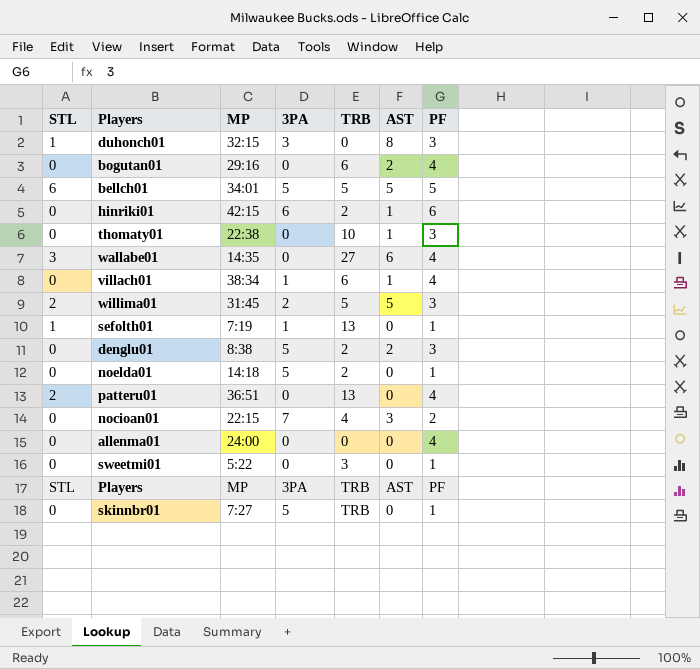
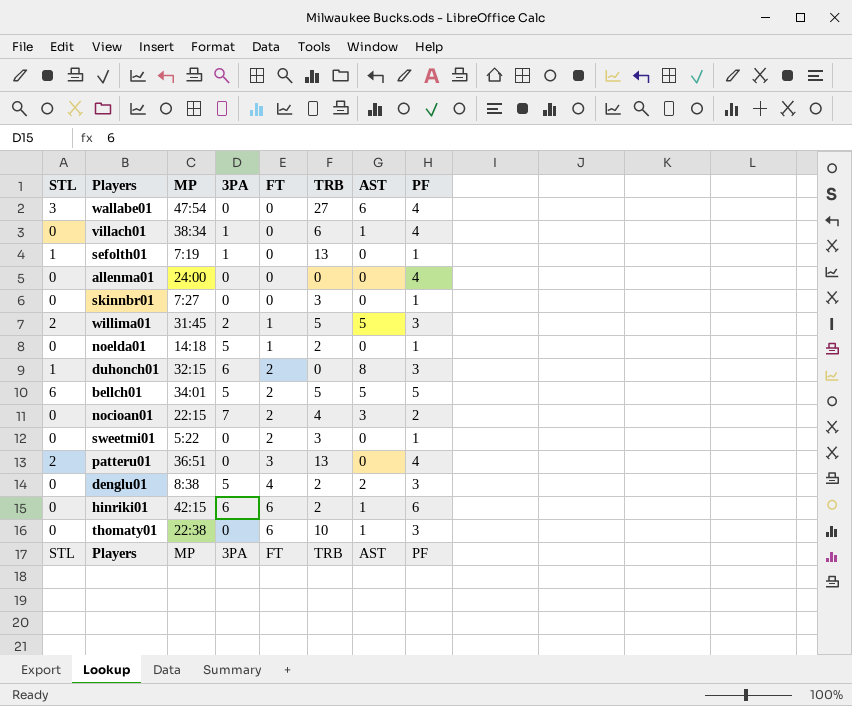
row order: none -> FT ascending
column FT | position: none -> 5
row bogutan01: 0 | 29:16 | 0 | 6 | 2 | 4 -> none
wallabe01 | MP: 14:35 -> 47:54
skinnbr01 | 3PA: 5 -> 0
skinnbr01 | TRB: TRB -> 3
duhonch01 | 3PA: 3 -> 6

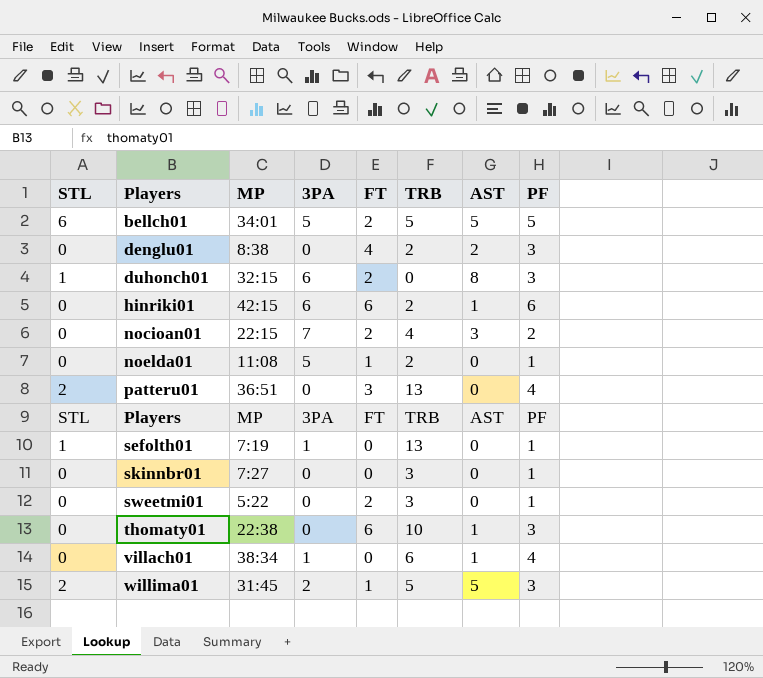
row order: FT ascending -> Players ascending
row wallabe01: 3 | 47:54 | 0 | 0 | 27 | 6 | 4 -> none
row allenma01: 0 | 24:00 | 0 | 0 | 0 | 0 | 4 -> none
denglu01 | 3PA: 5 -> 0
noelda01 | MP: 14:18 -> 11:08

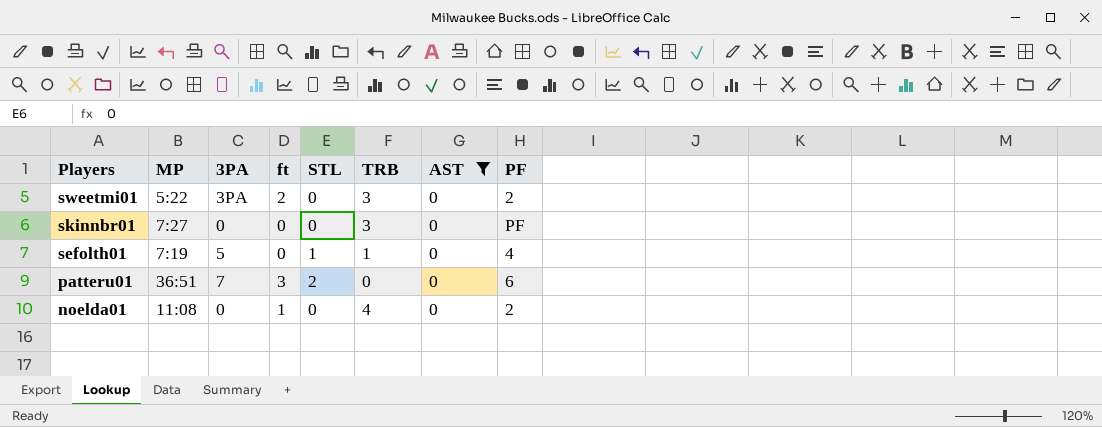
filter: none -> AST = 0
row order: Players ascending -> Players descending
column name: FT -> ft
column STL | position: 1 -> 5
sweetmi01 | 3PA: 0 -> 3PA
sweetmi01 | PF: 1 -> 2
skinnbr01 | PF: 1 -> PF
sefolth01 | 3PA: 1 -> 5
sefolth01 | TRB: 13 -> 1
sefolth01 | PF: 1 -> 4
patteru01 | 3PA: 0 -> 7
patteru01 | TRB: 13 -> 0
patteru01 | PF: 4 -> 6
noelda01 | 3PA: 5 -> 0
noelda01 | TRB: 2 -> 4
noelda01 | PF: 1 -> 2

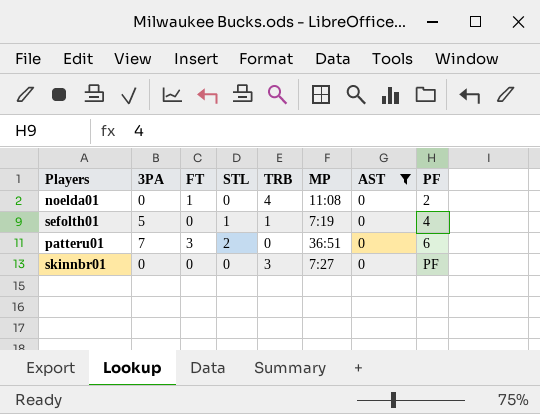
row order: Players descending -> PF ascending
column name: ft -> FT
column MP | position: 2 -> 6
row sweetmi01: 5:22 | 3PA | 2 | 0 | 3 | 0 | 2 -> none

